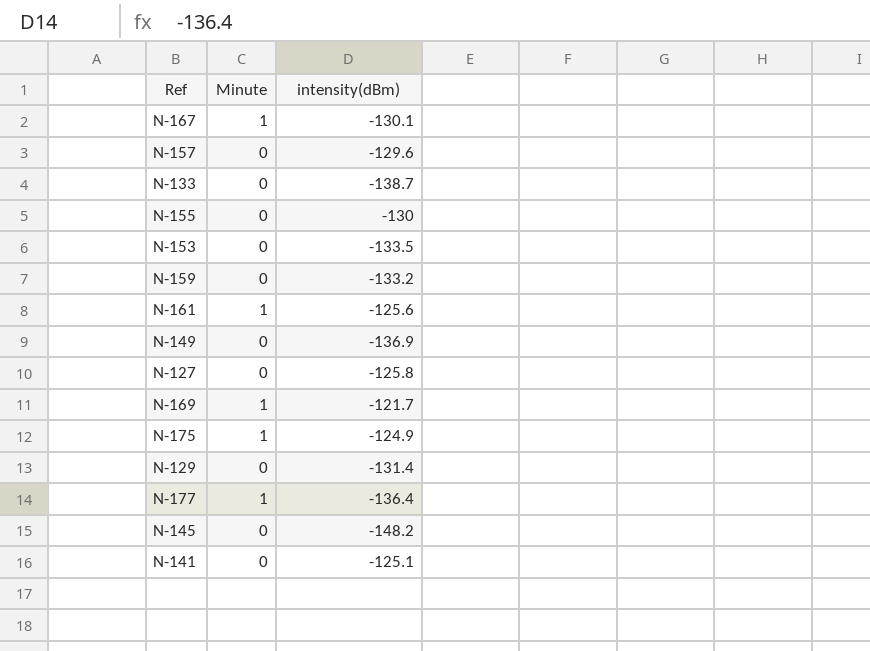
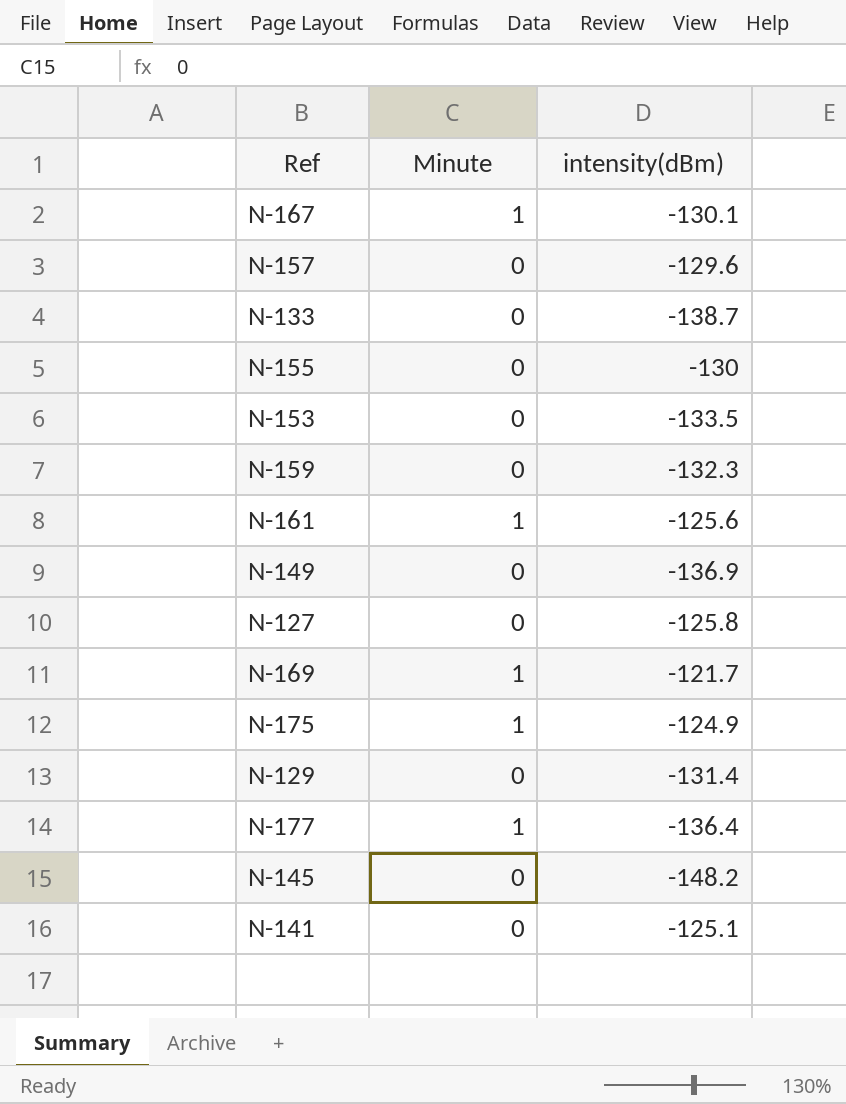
N-159 | intensity(dBm): -133.2 -> -132.3

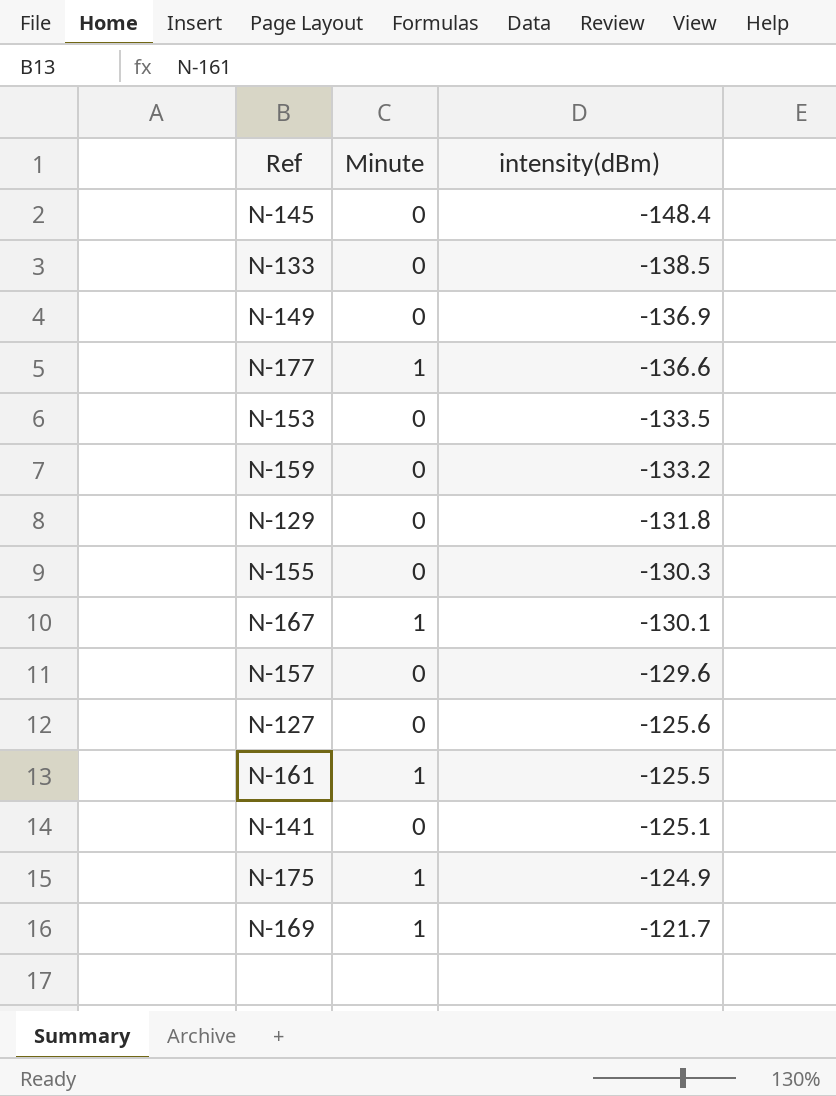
row order: none -> intensity(dBm) ascending
N-145 | intensity(dBm): -148.2 -> -148.4
N-133 | intensity(dBm): -138.7 -> -138.5
N-177 | intensity(dBm): -136.4 -> -136.6
N-159 | intensity(dBm): -132.3 -> -133.2
N-129 | intensity(dBm): -131.4 -> -131.8
N-155 | intensity(dBm): -130 -> -130.3
N-127 | intensity(dBm): -125.8 -> -125.6
N-161 | intensity(dBm): -125.6 -> -125.5

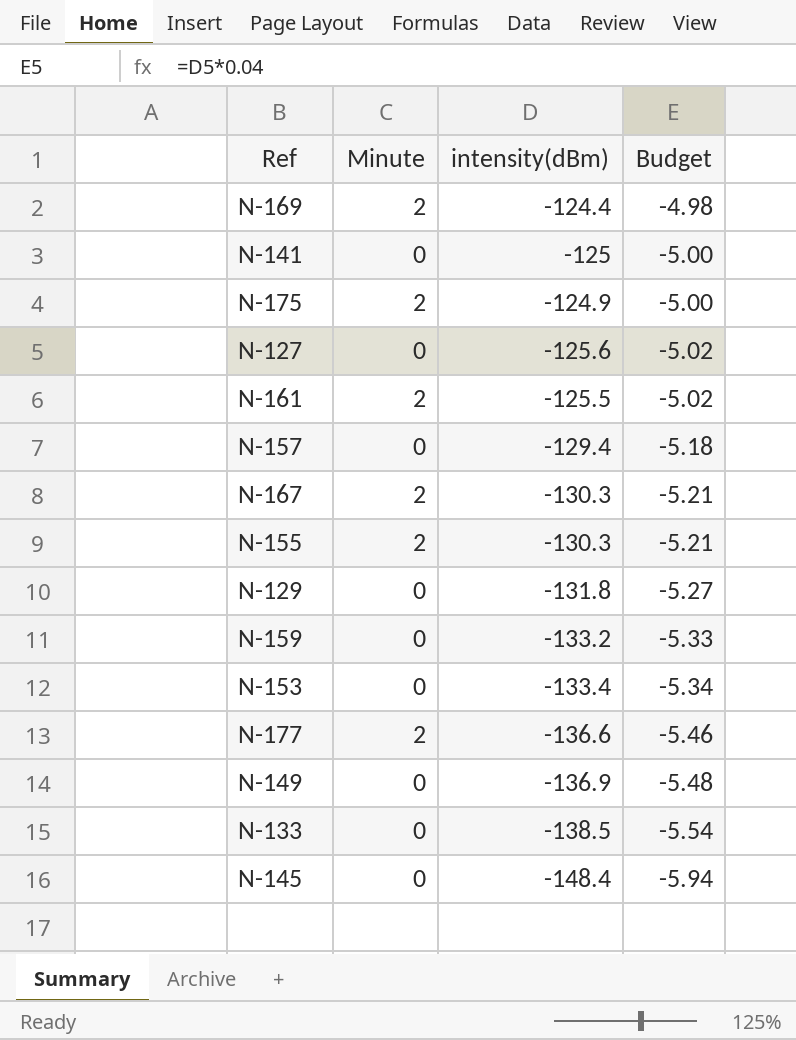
row order: intensity(dBm) ascending -> Budget descending
column Budget | formula: none -> [intensity(dBm)] * 0.04
N-169 | Minute: 1 -> 2
N-169 | intensity(dBm): -121.7 -> -124.4
N-141 | intensity(dBm): -125.1 -> -125
N-175 | Minute: 1 -> 2
N-161 | Minute: 1 -> 2
N-157 | intensity(dBm): -129.6 -> -129.4
N-167 | Minute: 1 -> 2
N-167 | intensity(dBm): -130.1 -> -130.3
N-155 | Minute: 0 -> 2
N-153 | intensity(dBm): -133.5 -> -133.4
N-177 | Minute: 1 -> 2

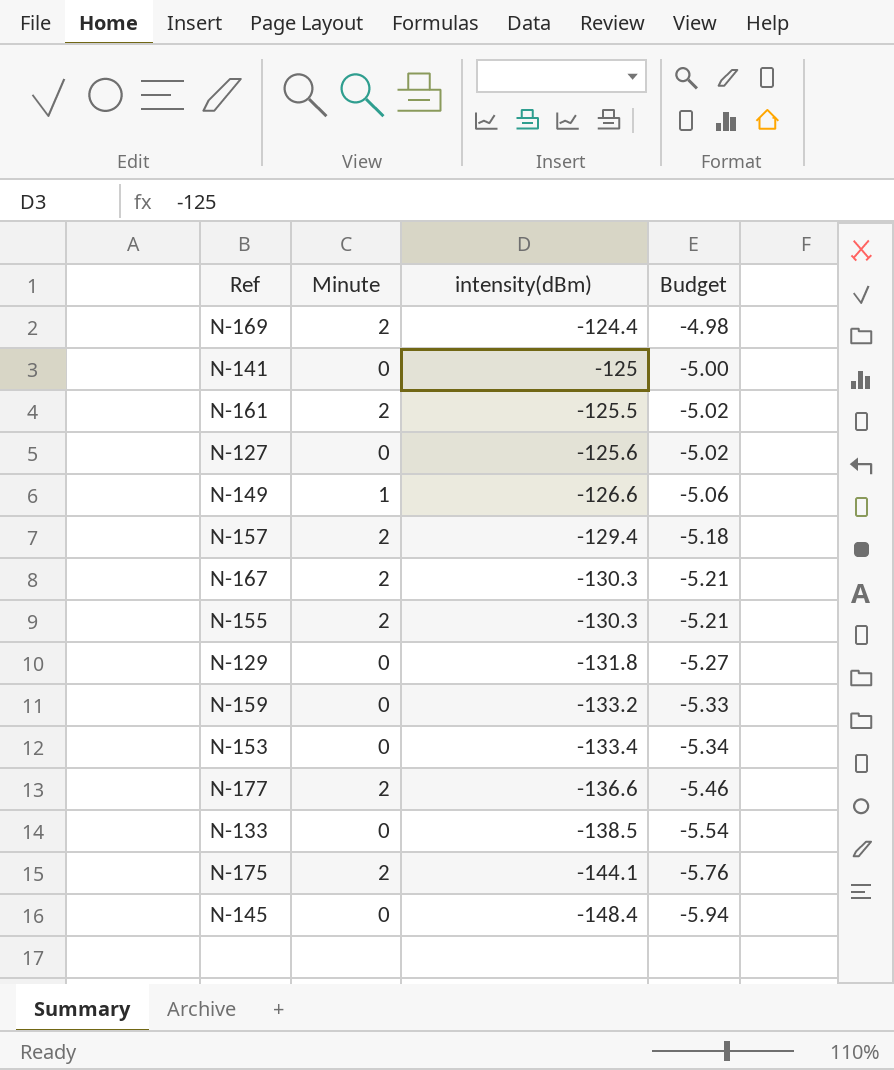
row order: Budget descending -> intensity(dBm) descending
N-149 | Minute: 0 -> 1
N-149 | intensity(dBm): -136.9 -> -126.6
N-149 | Budget: -5.48 -> -5.06
N-157 | Minute: 0 -> 2
N-175 | intensity(dBm): -124.9 -> -144.1
N-175 | Budget: -5.00 -> -5.76

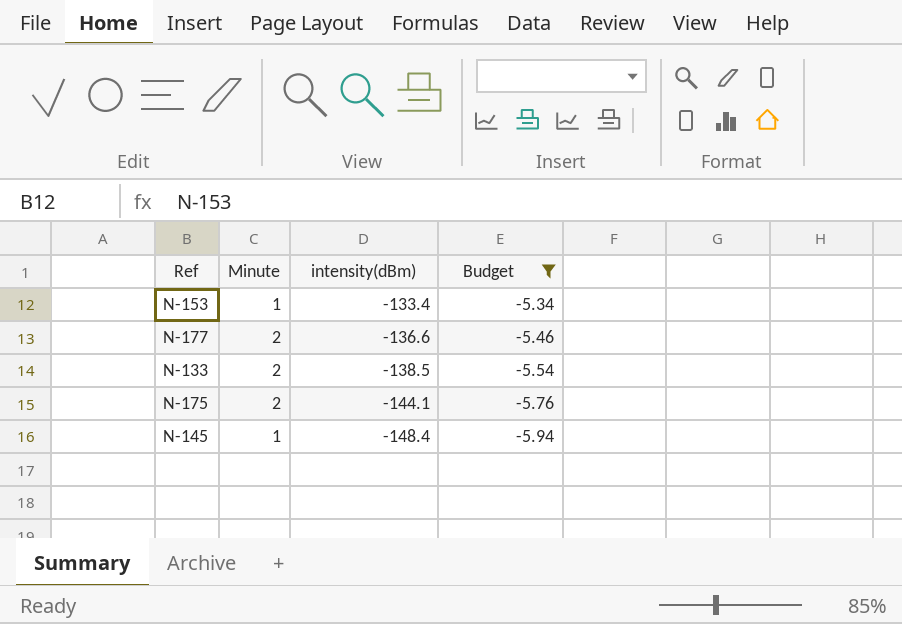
filter: none -> Budget <= -5.34
N-153 | Minute: 0 -> 1
N-133 | Minute: 0 -> 2
N-145 | Minute: 0 -> 1

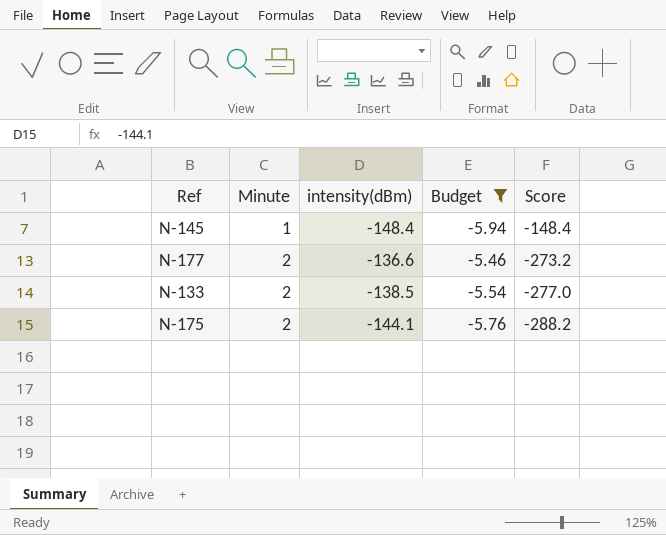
row order: intensity(dBm) descending -> Minute ascending
column Score | formula: none -> [Minute] * [intensity(dBm)]
row N-153: 1 | -133.4 | -5.34 -> none

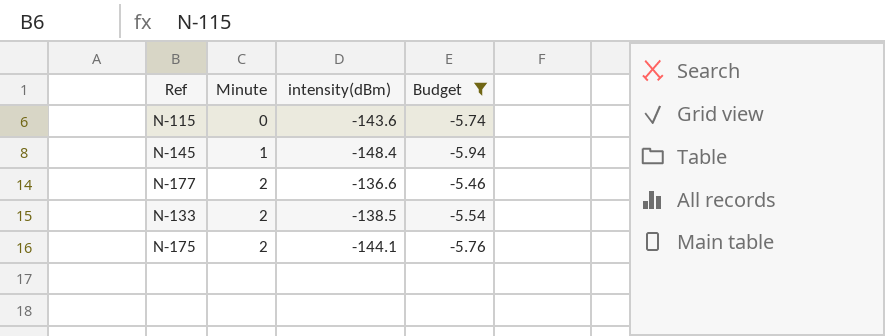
column Score | formula: [Minute] * [intensity(dBm)] -> none
row N-115: none -> 0 | -143.6 | -5.74

